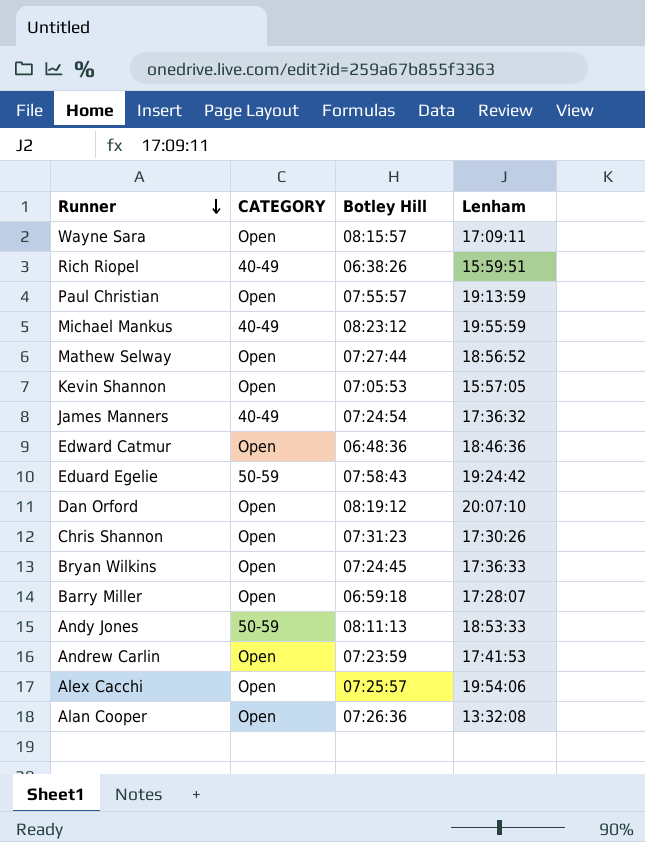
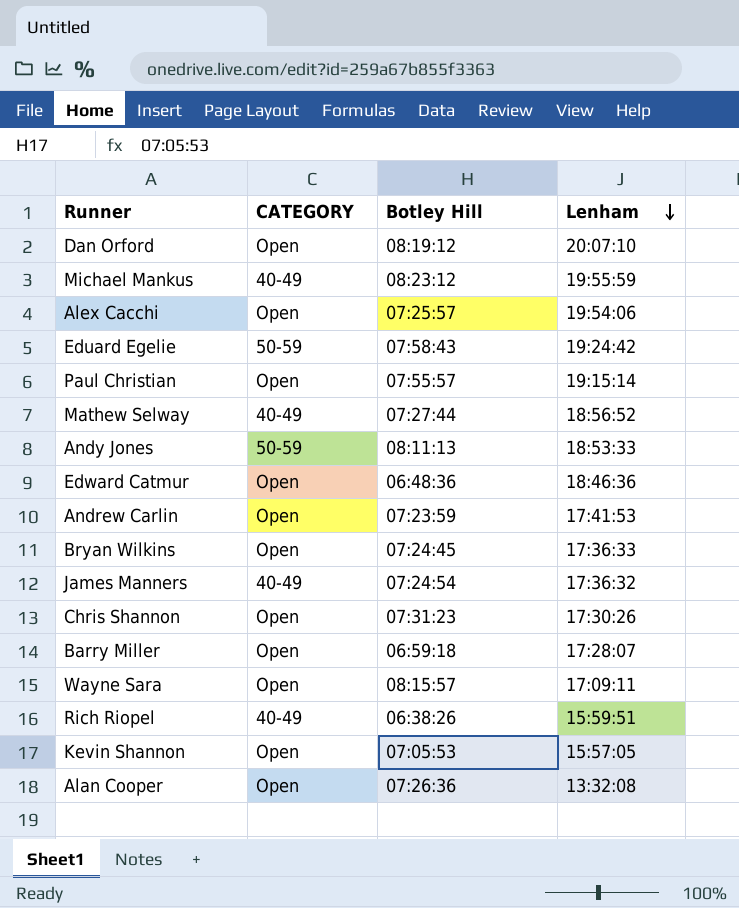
row order: Runner descending -> Lenham descending
Paul Christian | Lenham: 19:13:59 -> 19:15:14
Mathew Selway | CATEGORY: Open -> 40-49

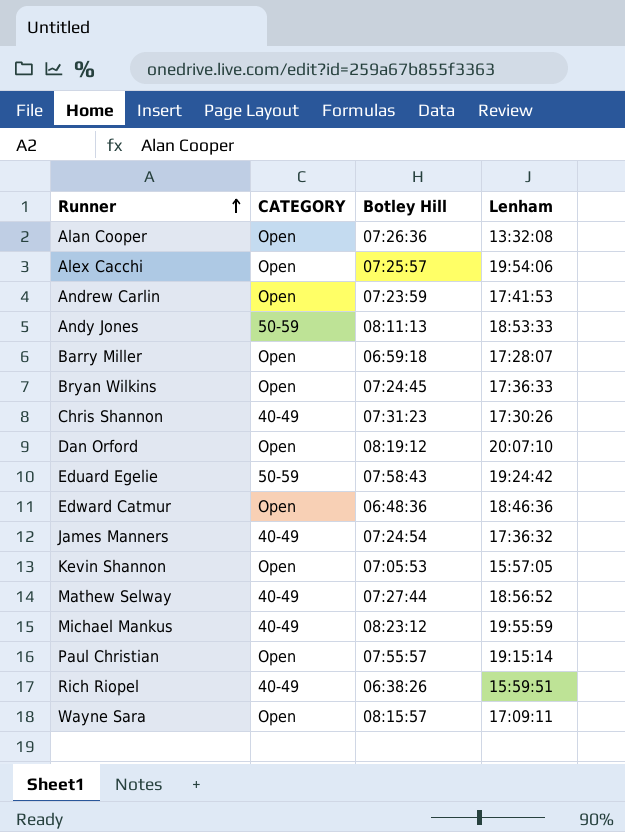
row order: Lenham descending -> Runner ascending
Chris Shannon | CATEGORY: Open -> 40-49

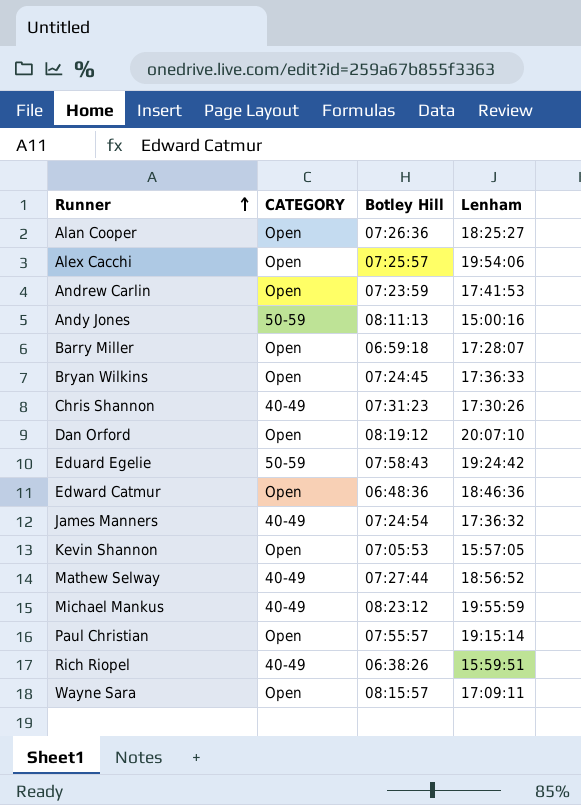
Alan Cooper | Lenham: 13:32:08 -> 18:25:27
Andy Jones | Lenham: 18:53:33 -> 15:00:16

